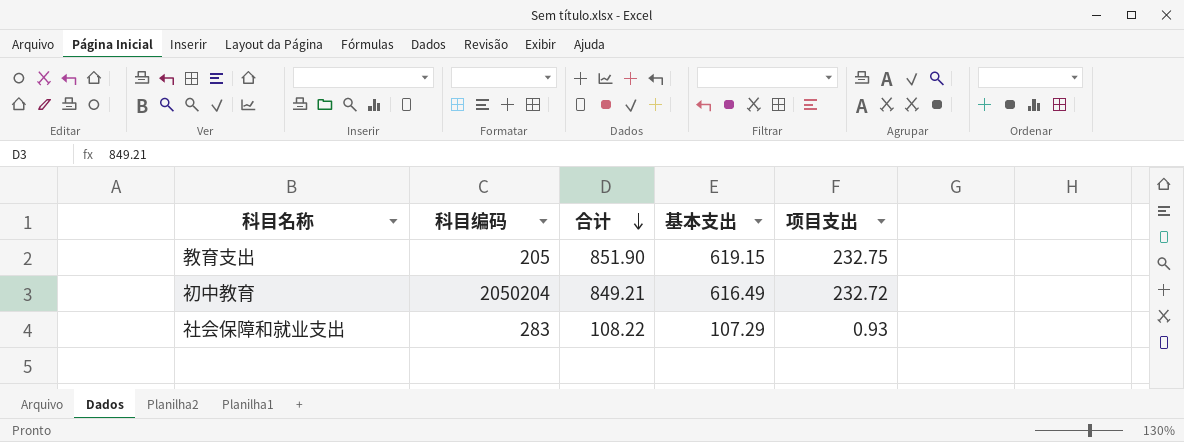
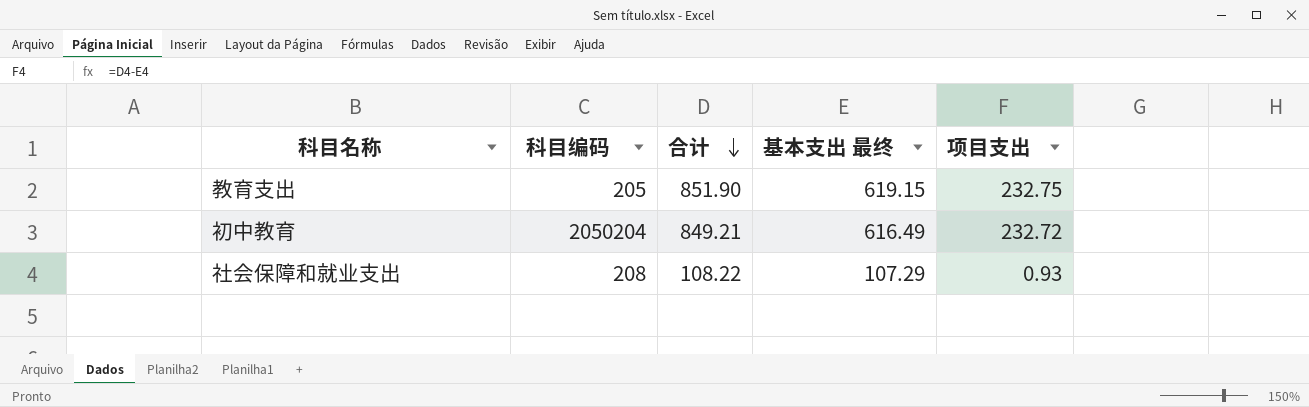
column name: 基本支出 -> 基本支出 最终
社会保障和就业支出 | 科目编码: 283 -> 208

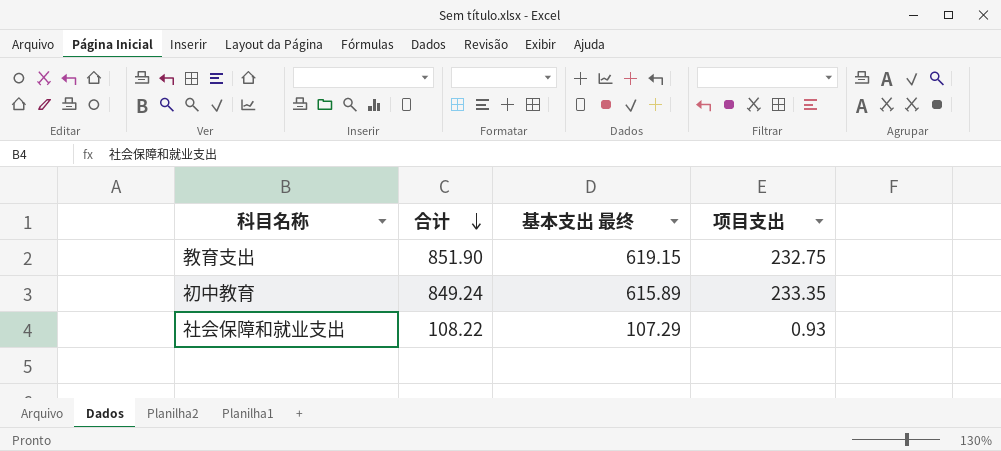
column 科目编码 | position: 2 -> none
初中教育 | 合计: 849.21 -> 849.24
初中教育 | 基本支出 最终: 616.49 -> 615.89
初中教育 | 项目支出: 232.72 -> 233.35

